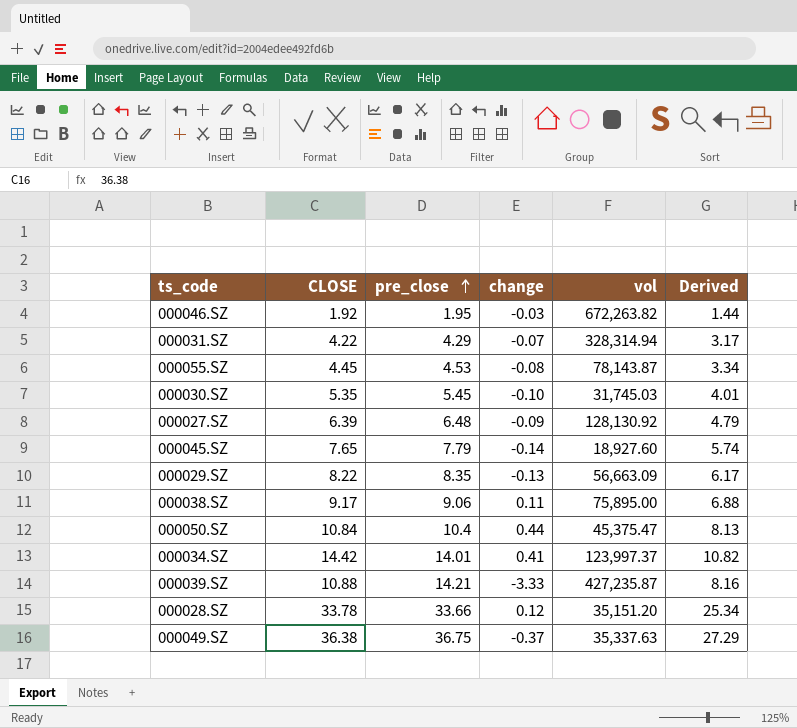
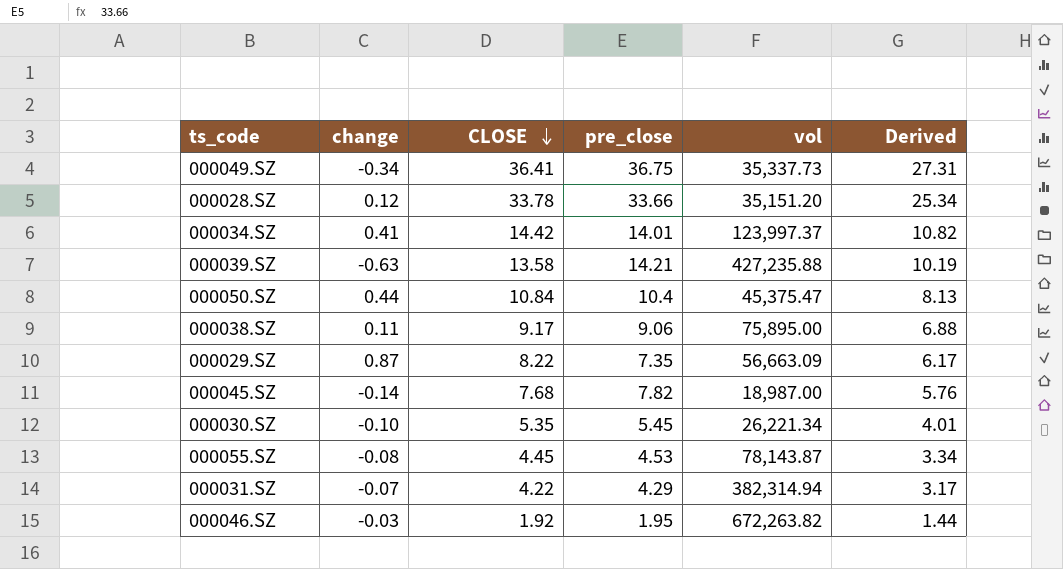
row order: pre_close ascending -> CLOSE descending
column change | position: 4 -> 2
row 000027.SZ: 6.39 | 6.48 | -0.09 | 128,130.92 | 4.79 -> none
000049.SZ | change: -0.37 -> -0.34
000049.SZ | CLOSE: 36.38 -> 36.41
000049.SZ | vol: 35,337.63 -> 35,337.73
000049.SZ | Derived: 27.29 -> 27.31
000039.SZ | change: -3.33 -> -0.63
000039.SZ | CLOSE: 10.88 -> 13.58
000039.SZ | vol: 427,235.87 -> 427,235.88
000039.SZ | Derived: 8.16 -> 10.19
000029.SZ | change: -0.13 -> 0.87
000029.SZ | pre_close: 8.35 -> 7.35
000045.SZ | CLOSE: 7.65 -> 7.68
000045.SZ | pre_close: 7.79 -> 7.82
000045.SZ | vol: 18,927.60 -> 18,987.00
000045.SZ | Derived: 5.74 -> 5.76
000030.SZ | vol: 31,745.03 -> 26,221.34
000031.SZ | vol: 328,314.94 -> 382,314.94

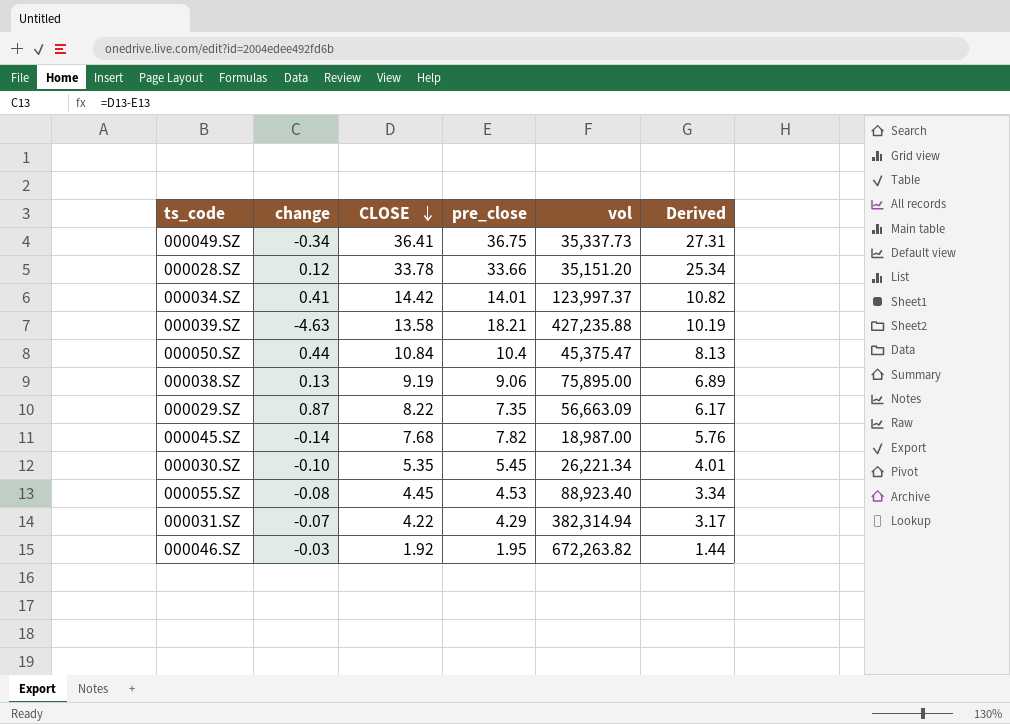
000039.SZ | change: -0.63 -> -4.63
000039.SZ | pre_close: 14.21 -> 18.21
000038.SZ | change: 0.11 -> 0.13
000038.SZ | CLOSE: 9.17 -> 9.19
000038.SZ | Derived: 6.88 -> 6.89
000055.SZ | vol: 78,143.87 -> 88,923.40

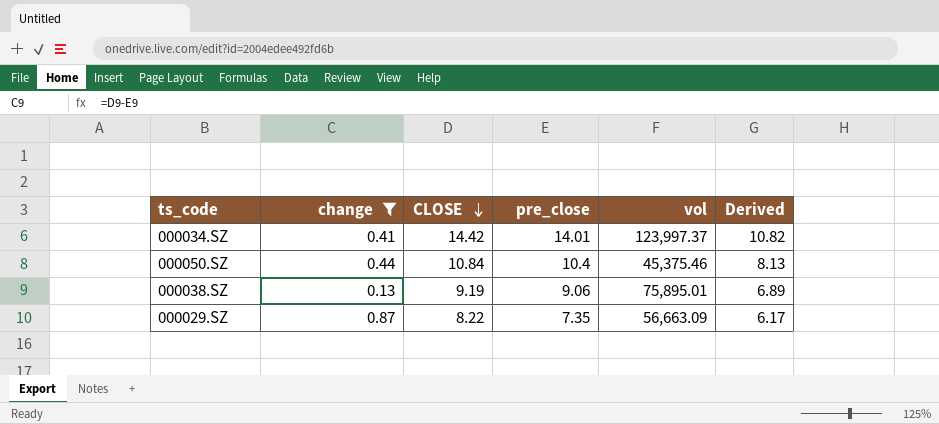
filter: none -> change >= 0.13
000050.SZ | vol: 45,375.47 -> 45,375.46
000038.SZ | vol: 75,895.00 -> 75,895.01

